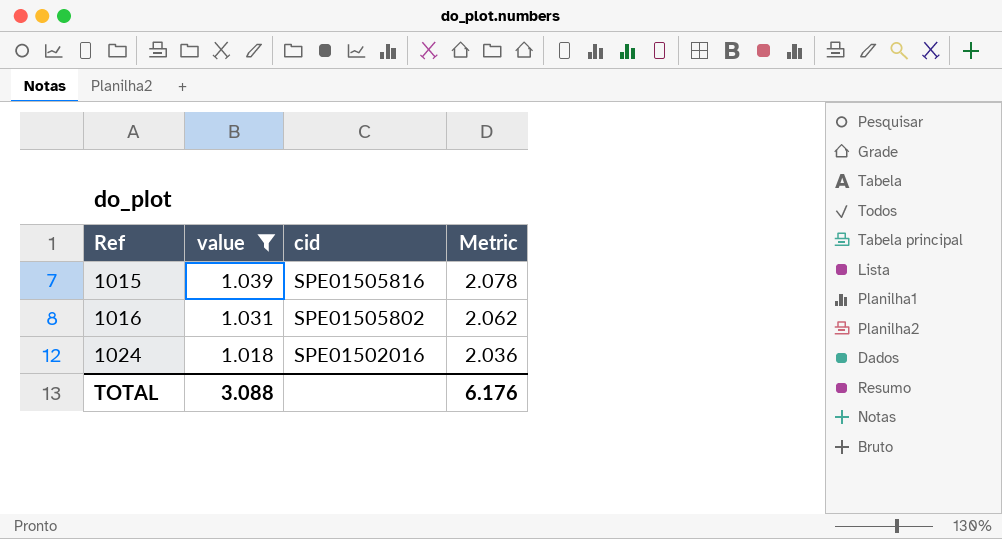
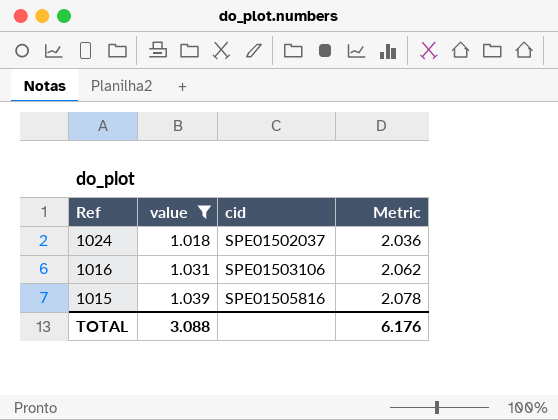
row order: Ref ascending -> Ref descending
1024 | cid: SPE01502016 -> SPE01502037
1016 | cid: SPE01505802 -> SPE01503106

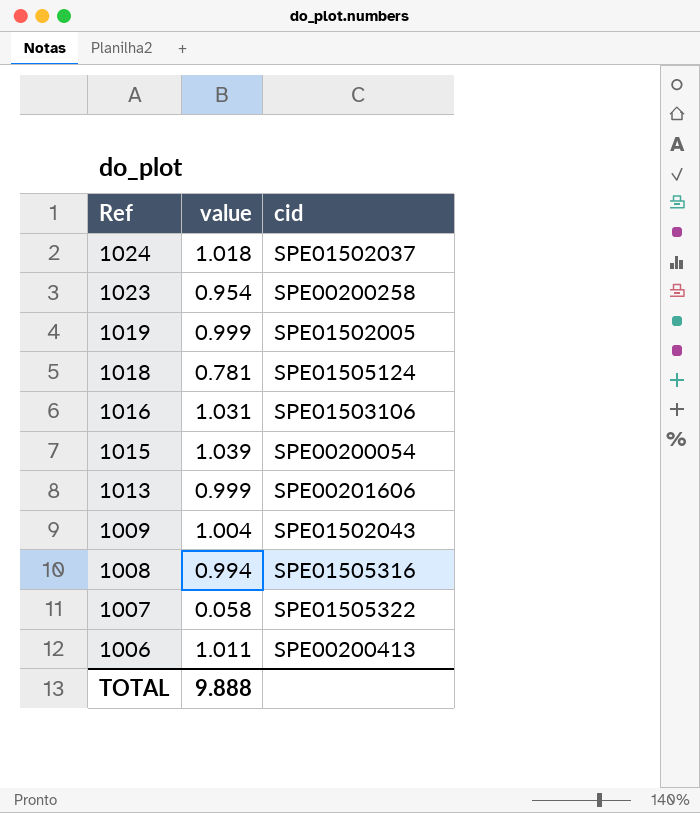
filter: value >= 1.018 -> none
column Metric | formula: [value] * 2 -> none
1015 | cid: SPE01505816 -> SPE00200054
TOTAL | value: 3.088 -> 9.888

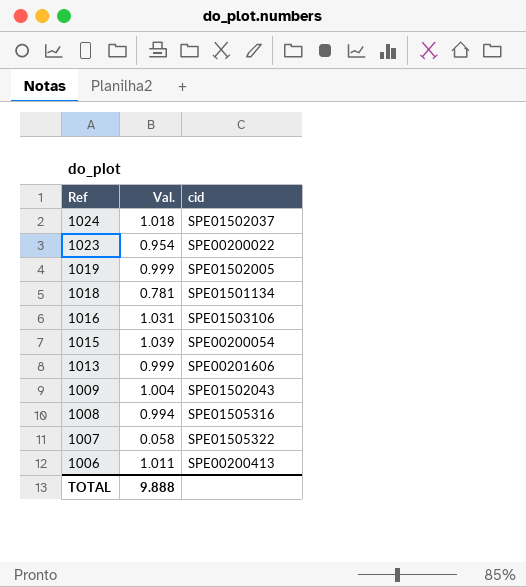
column name: value -> Val.
1023 | cid: SPE00200258 -> SPE00200022
1018 | cid: SPE01505124 -> SPE01501134

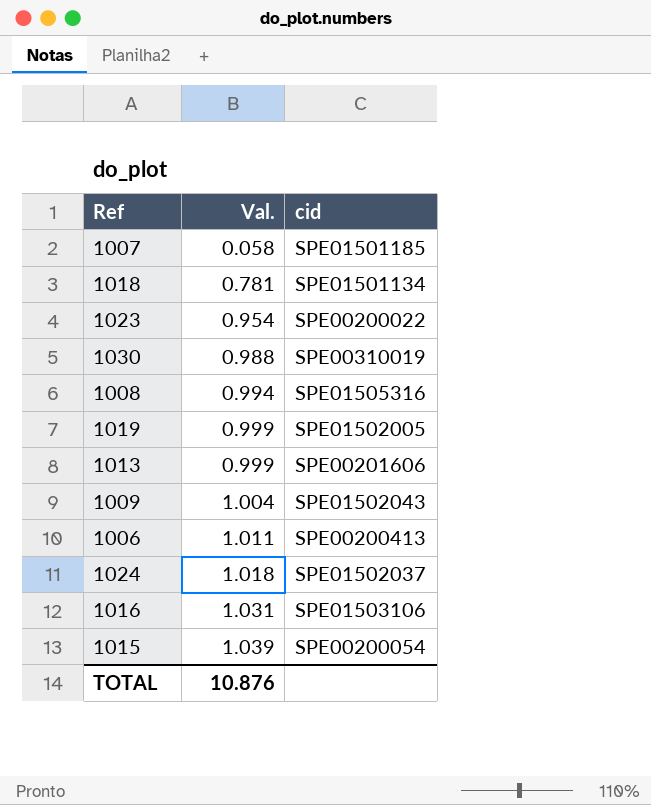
row order: Ref descending -> Val. ascending
1007 | cid: SPE01505322 -> SPE01501185
row 1030: none -> 0.988 | SPE00310019
TOTAL | Val.: 9.888 -> 10.876

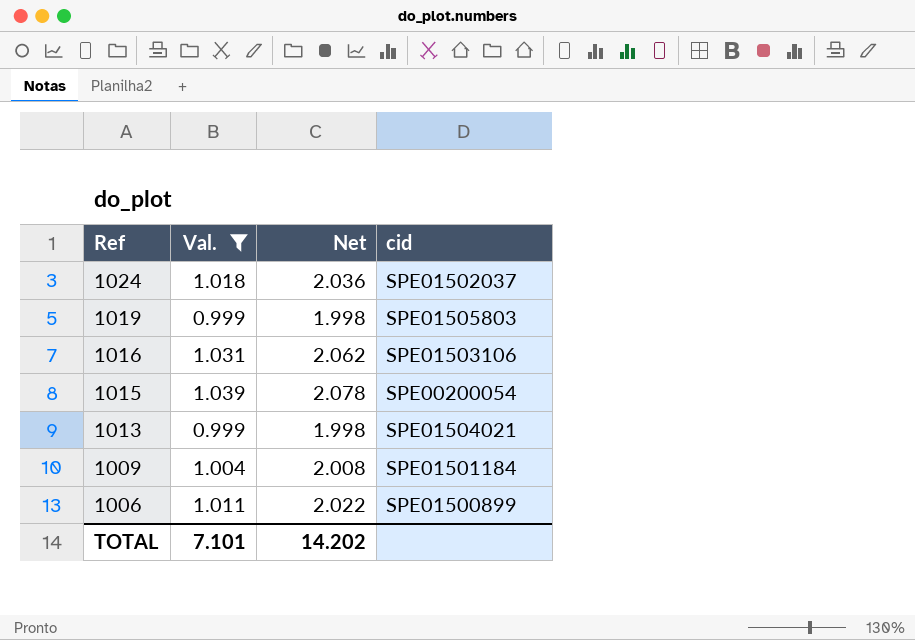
filter: none -> Val. >= 0.999
row order: Val. ascending -> Ref descending
column Net | formula: none -> [Val.] * 2
1019 | cid: SPE01502005 -> SPE01505803
1013 | cid: SPE00201606 -> SPE01504021
1009 | cid: SPE01502043 -> SPE01501184
1006 | cid: SPE00200413 -> SPE01500899
TOTAL | Val.: 10.876 -> 7.101

